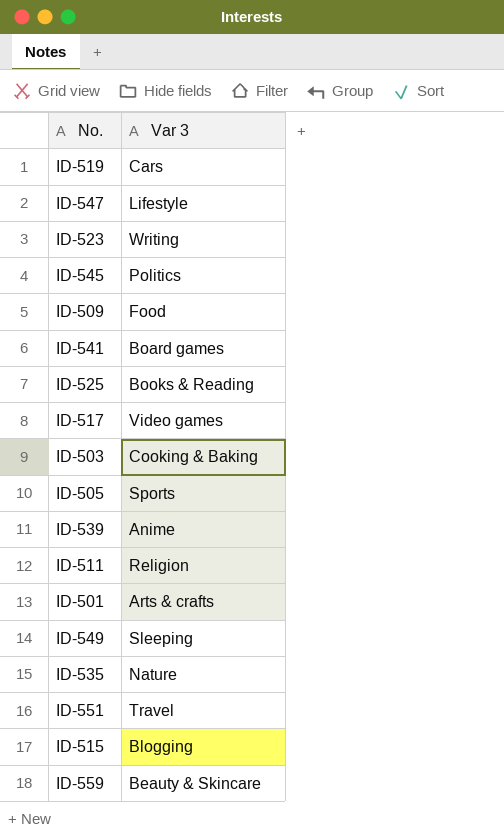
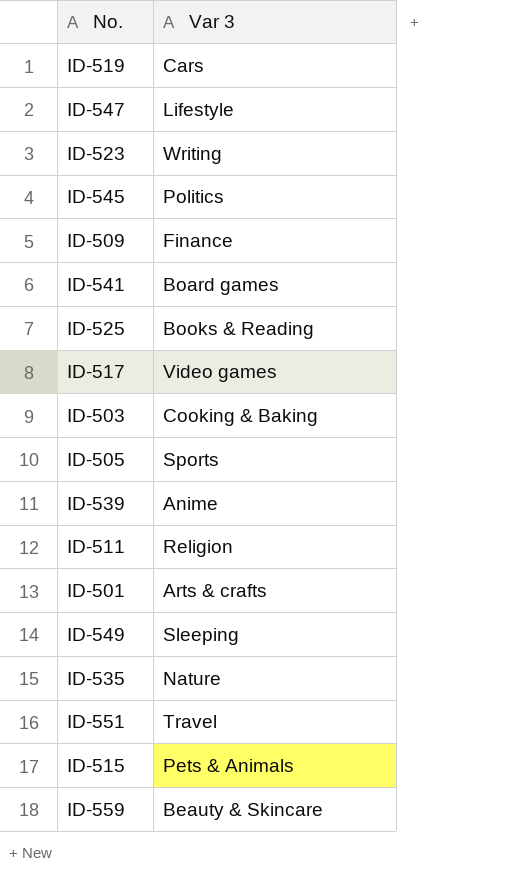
ID-509 | Var 3: Food -> Finance
ID-515 | Var 3: Blogging -> Pets & Animals

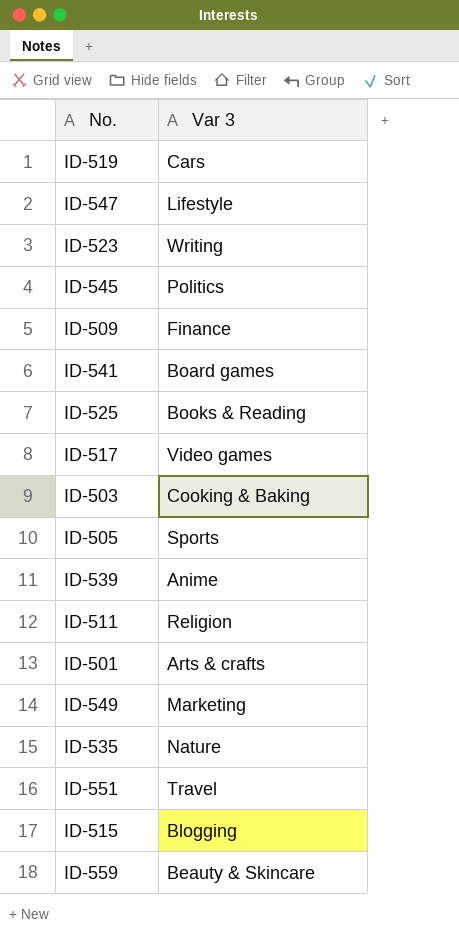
ID-549 | Var 3: Sleeping -> Marketing
ID-515 | Var 3: Pets & Animals -> Blogging

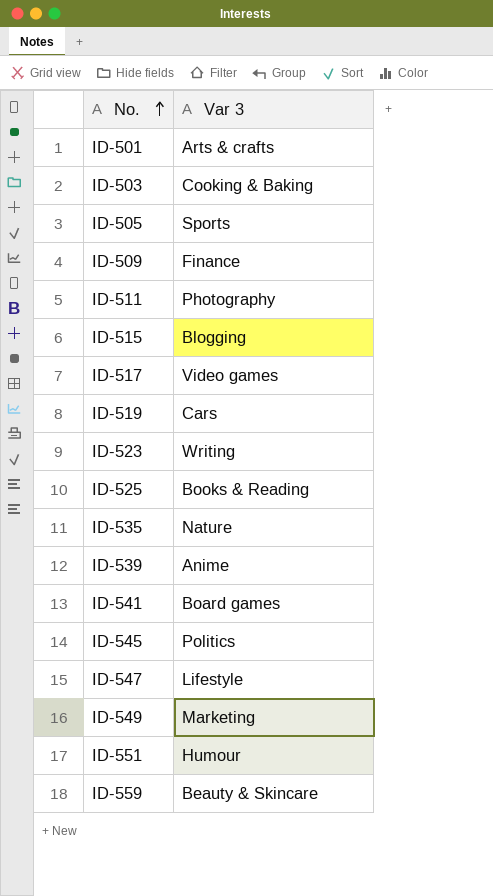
row order: none -> No. ascending
ID-511 | Var 3: Religion -> Photography
ID-551 | Var 3: Travel -> Humour

